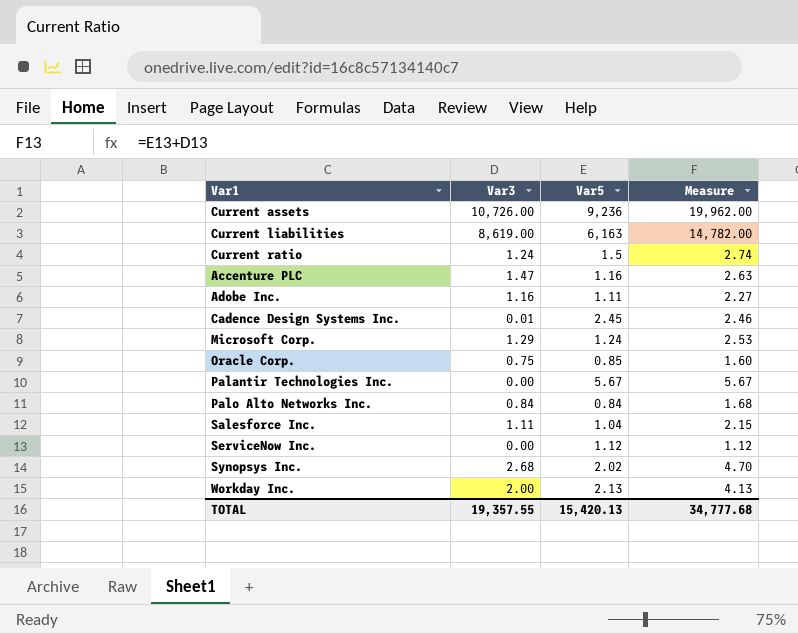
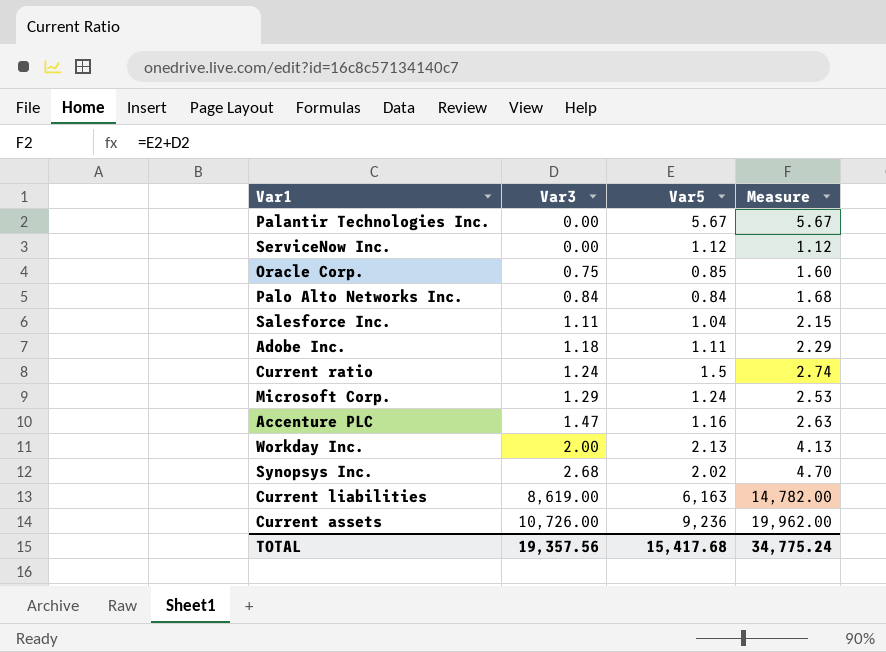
row order: none -> Var3 ascending
row Cadence Design Systems Inc.: 0.01 | 2.45 | 2.46 -> none
Adobe Inc. | Var3: 1.16 -> 1.18
Adobe Inc. | Measure: 2.27 -> 2.29
TOTAL | Var3: 19,357.55 -> 19,357.56
TOTAL | Var5: 15,420.13 -> 15,417.68
TOTAL | Measure: 34,777.68 -> 34,775.24

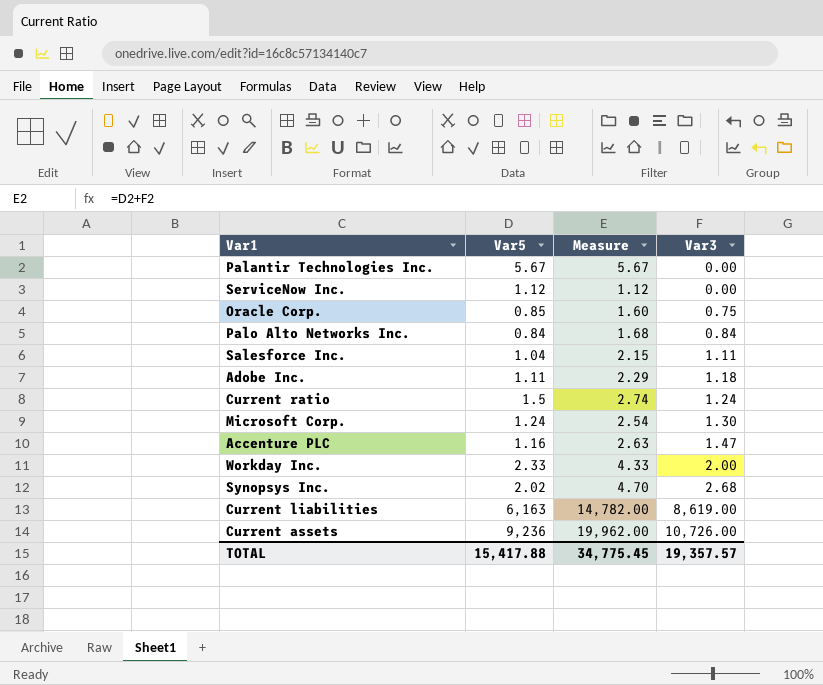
column Var3 | position: 2 -> 4
Microsoft Corp. | Measure: 2.53 -> 2.54
Microsoft Corp. | Var3: 1.29 -> 1.30
Workday Inc. | Var5: 2.13 -> 2.33
Workday Inc. | Measure: 4.13 -> 4.33
TOTAL | Var5: 15,417.68 -> 15,417.88
TOTAL | Measure: 34,775.24 -> 34,775.45
TOTAL | Var3: 19,357.56 -> 19,357.57

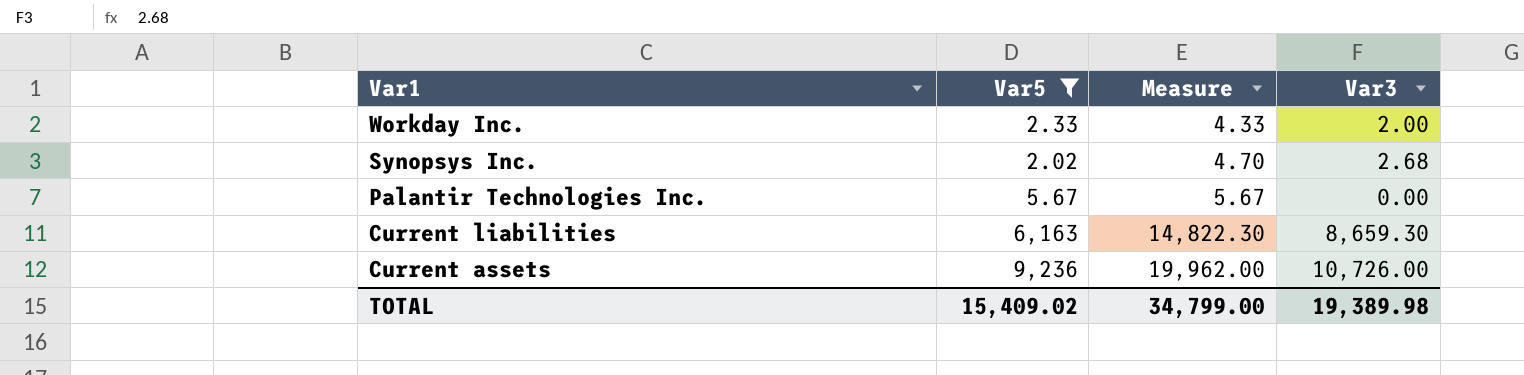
filter: none -> Var5 >= 2.02
row order: Var3 ascending -> Var1 descending
Current liabilities | Measure: 14,782.00 -> 14,822.30
Current liabilities | Var3: 8,619.00 -> 8,659.30
TOTAL | Var5: 15,417.88 -> 15,409.02
TOTAL | Measure: 34,775.45 -> 34,799.00
TOTAL | Var3: 19,357.57 -> 19,389.98

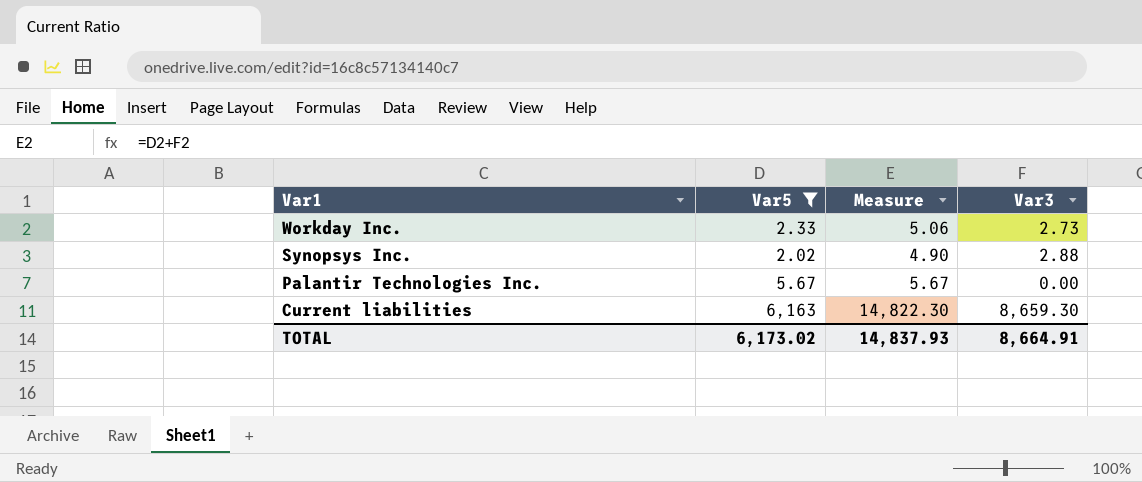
row Current assets: 9,236 | 19,962.00 | 10,726.00 -> none
Workday Inc. | Measure: 4.33 -> 5.06
Workday Inc. | Var3: 2.00 -> 2.73
Synopsys Inc. | Measure: 4.70 -> 4.90
Synopsys Inc. | Var3: 2.68 -> 2.88
TOTAL | Var5: 15,409.02 -> 6,173.02
TOTAL | Measure: 34,799.00 -> 14,837.93
TOTAL | Var3: 19,389.98 -> 8,664.91

